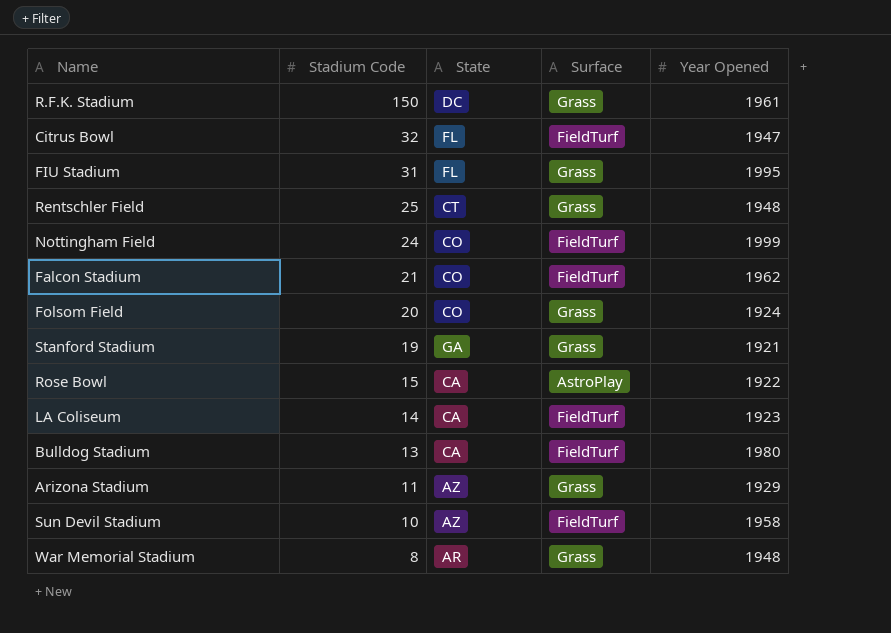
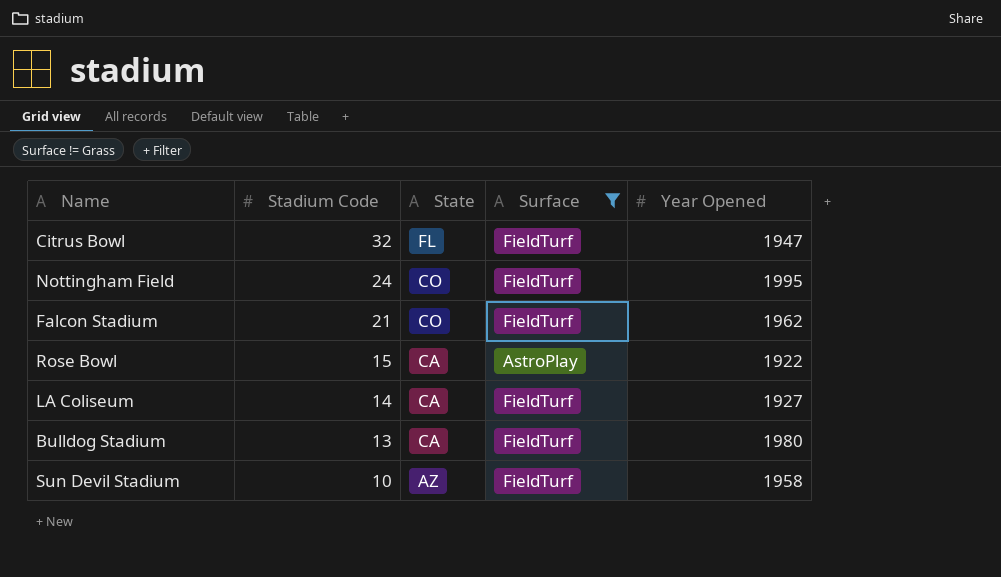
filter: none -> Surface != Grass
Nottingham Field | Year Opened: 1999 -> 1995
LA Coliseum | Year Opened: 1923 -> 1927

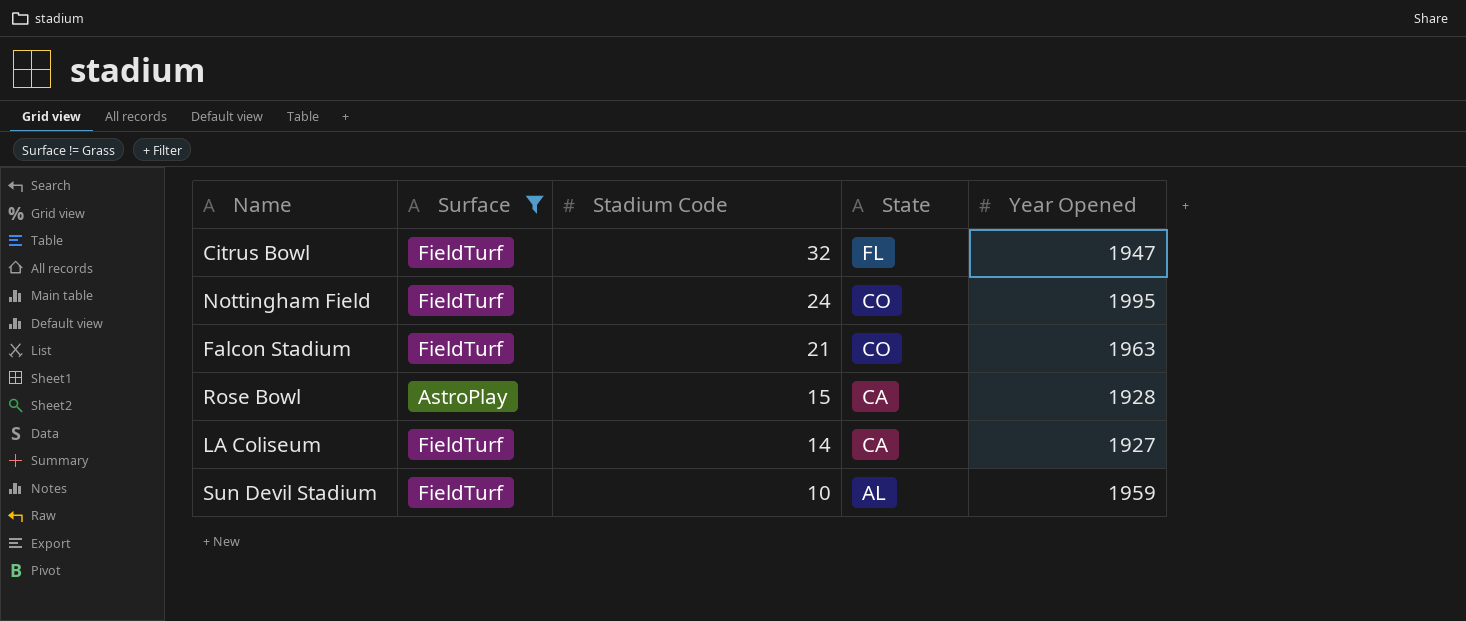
column Surface | position: 4 -> 2
row Bulldog Stadium: 13 | CA | FieldTurf | 1980 -> none
Falcon Stadium | Year Opened: 1962 -> 1963
Rose Bowl | Year Opened: 1922 -> 1928
Sun Devil Stadium | State: AZ -> AL
Sun Devil Stadium | Year Opened: 1958 -> 1959

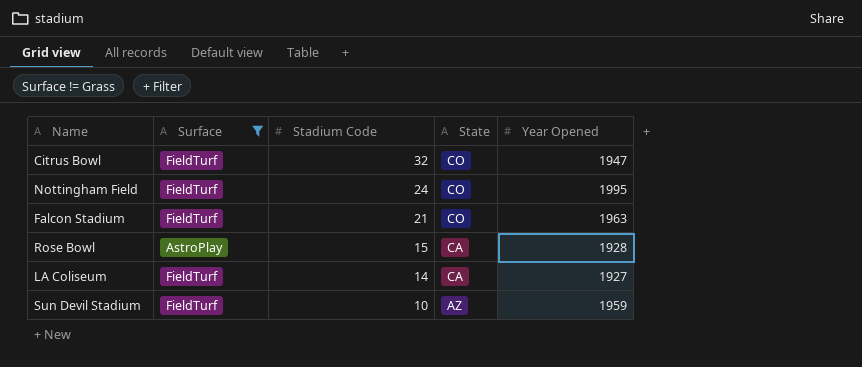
Citrus Bowl | State: FL -> CO
Sun Devil Stadium | State: AL -> AZ

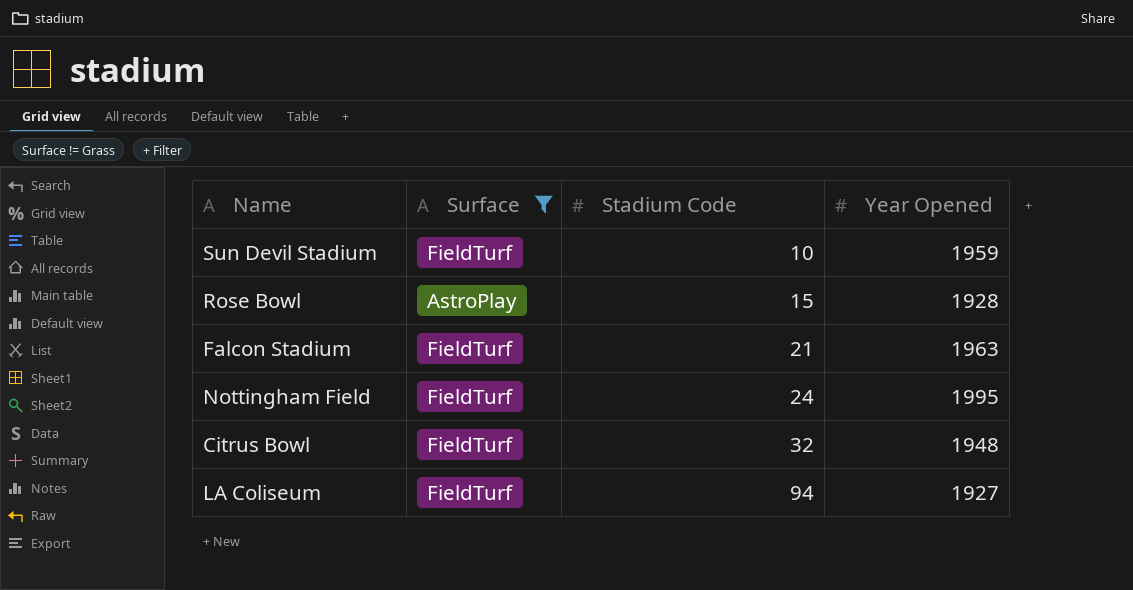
row order: Stadium Code descending -> Stadium Code ascending
column State | position: 4 -> none
Citrus Bowl | Year Opened: 1947 -> 1948
LA Coliseum | Stadium Code: 14 -> 94

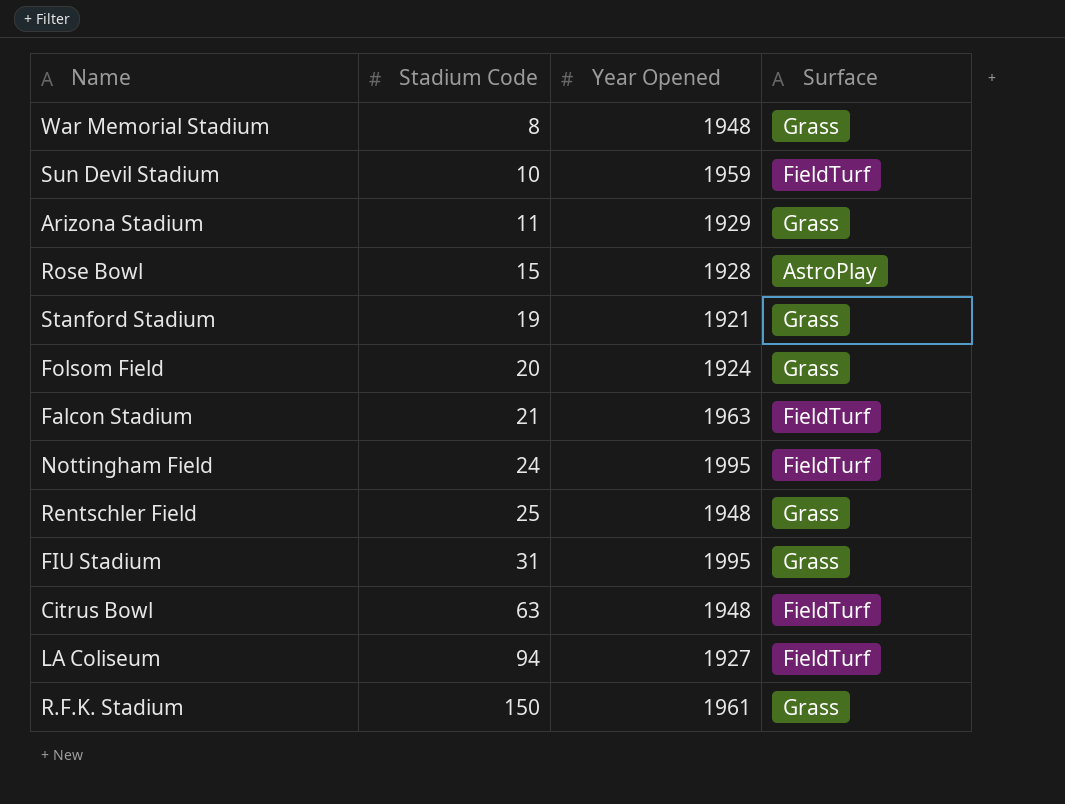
filter: Surface != Grass -> none
column Surface | position: 2 -> 4
Citrus Bowl | Stadium Code: 32 -> 63

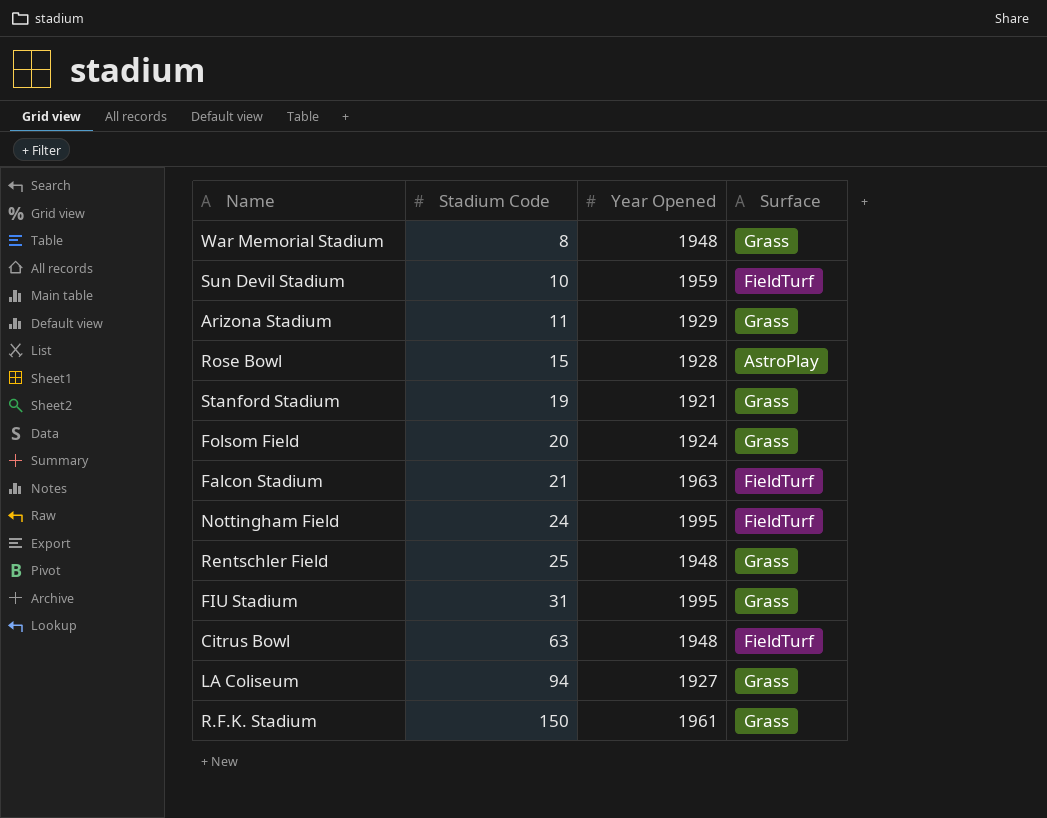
LA Coliseum | Surface: FieldTurf -> Grass

